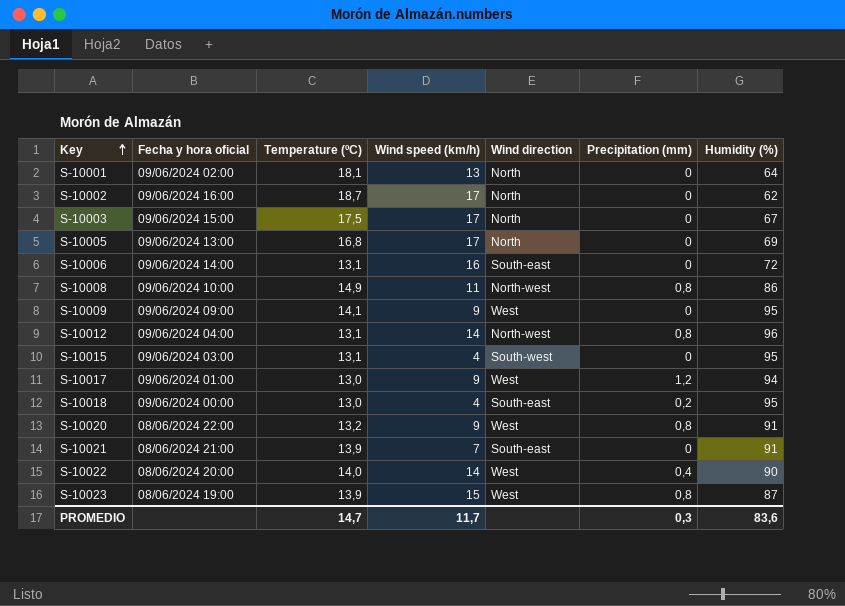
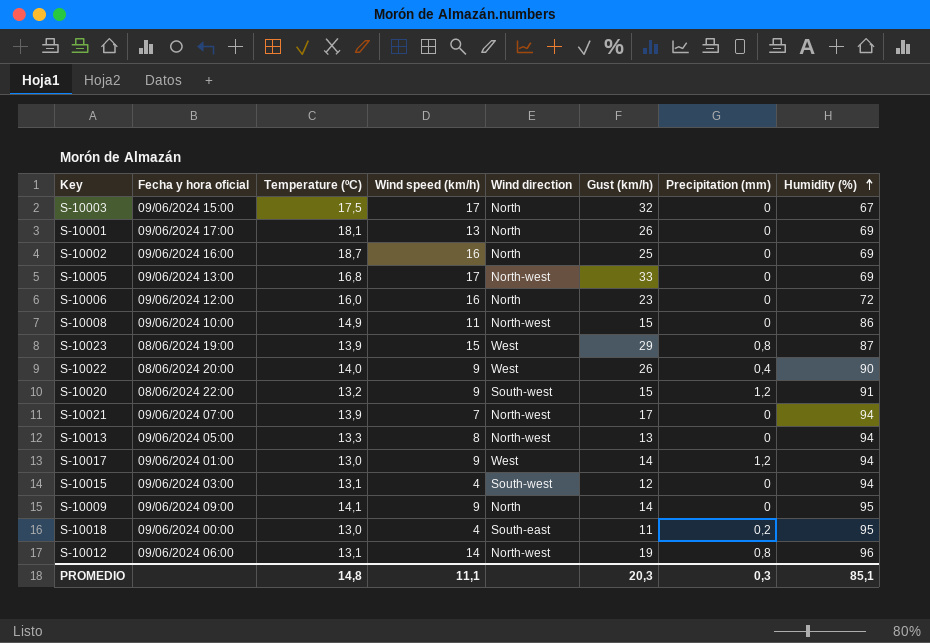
row order: Key ascending -> Humidity (%) ascending
column Gust (km/h) | position: none -> 6
S-10001 | Fecha y hora oficial: 09/06/2024 02:00 -> 09/06/2024 17:00
S-10001 | Humidity (%): 64 -> 69
S-10002 | Wind speed (km/h): 17 -> 16
S-10002 | Humidity (%): 62 -> 69
S-10005 | Wind direction: North -> North-west
S-10006 | Fecha y hora oficial: 09/06/2024 14:00 -> 09/06/2024 12:00
S-10006 | Temperature (ºC): 13,1 -> 16,0
S-10006 | Wind direction: South-east -> North
S-10008 | Precipitation (mm): 0,8 -> 0
S-10022 | Wind speed (km/h): 14 -> 9
S-10020 | Wind direction: West -> South-west
S-10020 | Precipitation (mm): 0,8 -> 1,2
S-10021 | Fecha y hora oficial: 08/06/2024 21:00 -> 09/06/2024 07:00
S-10021 | Wind direction: South-east -> North-west
S-10021 | Humidity (%): 91 -> 94
row S-10013: none -> 09/06/2024 05:00 | 13,3 | 8 | North-west | 13 | 0 | 94
S-10015 | Humidity (%): 95 -> 94
S-10009 | Wind direction: West -> North
S-10012 | Fecha y hora oficial: 09/06/2024 04:00 -> 09/06/2024 06:00
PROMEDIO | Temperature (ºC): 14,7 -> 14,8
PROMEDIO | Wind speed (km/h): 11,7 -> 11,1
PROMEDIO | Humidity (%): 83,6 -> 85,1

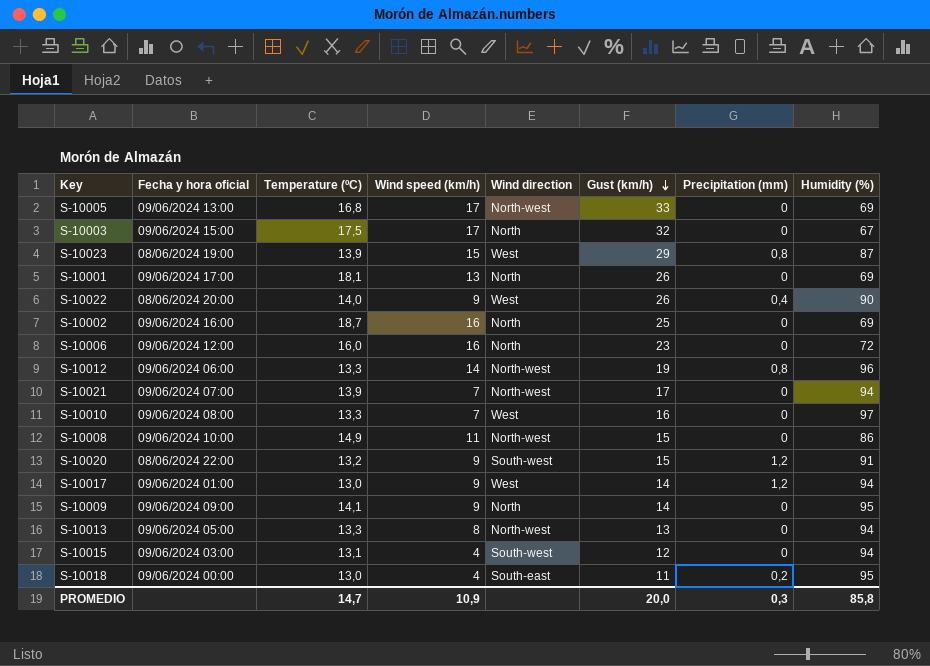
row order: Humidity (%) ascending -> Gust (km/h) descending
S-10012 | Temperature (ºC): 13,1 -> 13,3
row S-10010: none -> 09/06/2024 08:00 | 13,3 | 7 | West | 16 | 0 | 97
PROMEDIO | Temperature (ºC): 14,8 -> 14,7
PROMEDIO | Wind speed (km/h): 11,1 -> 10,9
PROMEDIO | Gust (km/h): 20,3 -> 20,0
PROMEDIO | Humidity (%): 85,1 -> 85,8

